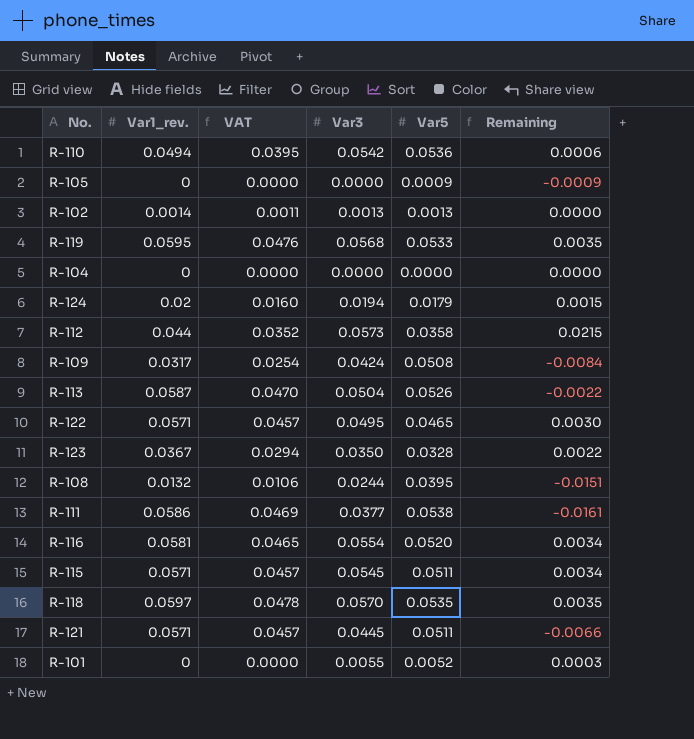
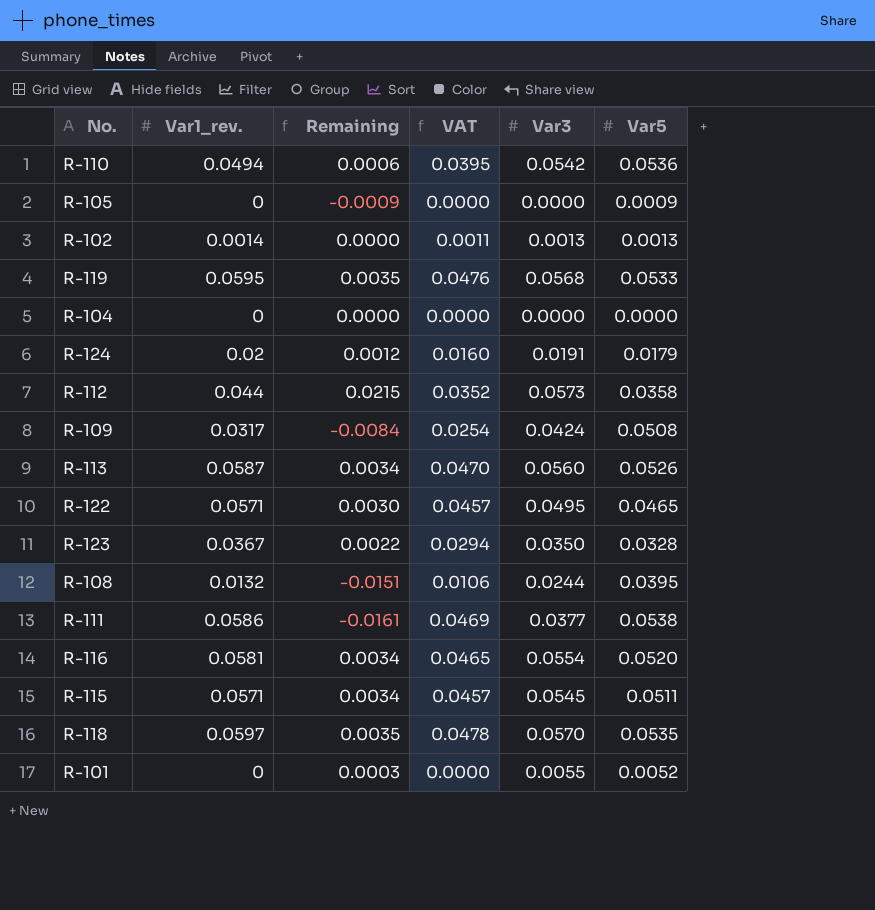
column Remaining | position: 6 -> 3
row R-121: 0.0571 | 0.0457 | 0.0445 | 0.0511 | -0.0066 -> none
R-124 | Remaining: 0.0015 -> 0.0012
R-124 | Var3: 0.0194 -> 0.0191
R-113 | Remaining: -0.0022 -> 0.0034
R-113 | Var3: 0.0504 -> 0.0560

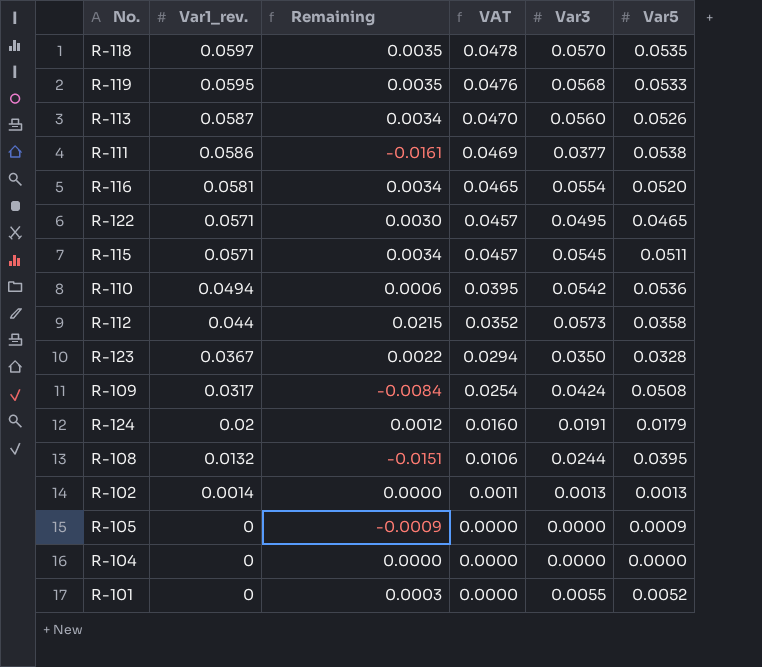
row order: none -> Var1_rev. descending

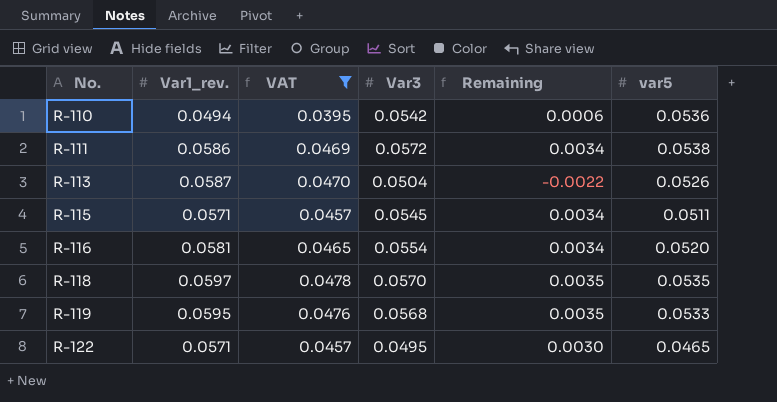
filter: none -> VAT >= 0.0395
row order: Var1_rev. descending -> No. ascending
column Remaining | position: 3 -> 5
column name: Var5 -> var5
R-111 | Var3: 0.0377 -> 0.0572
R-111 | Remaining: -0.0161 -> 0.0034
R-113 | Var3: 0.0560 -> 0.0504
R-113 | Remaining: 0.0034 -> -0.0022

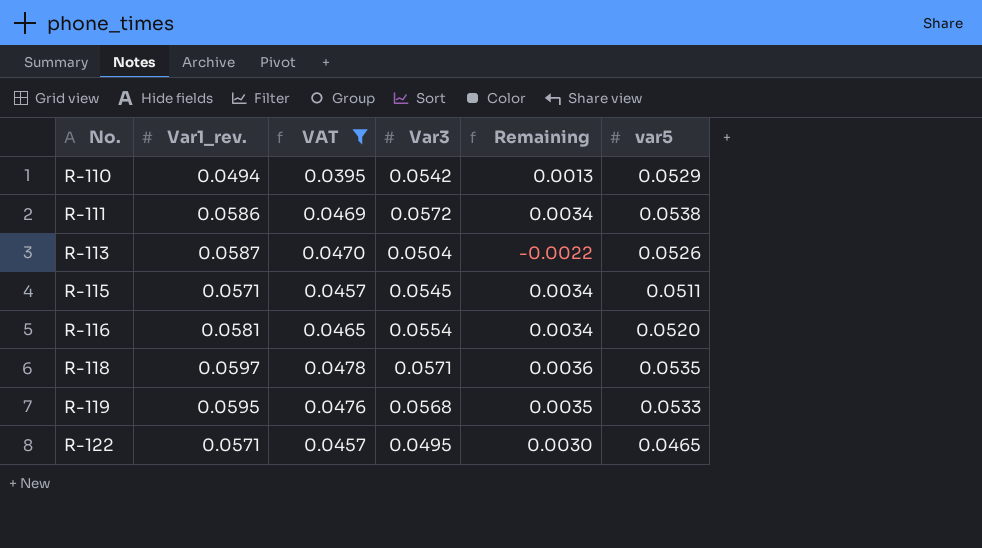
R-110 | Remaining: 0.0006 -> 0.0013
R-110 | var5: 0.0536 -> 0.0529
R-118 | Var3: 0.0570 -> 0.0571
R-118 | Remaining: 0.0035 -> 0.0036

